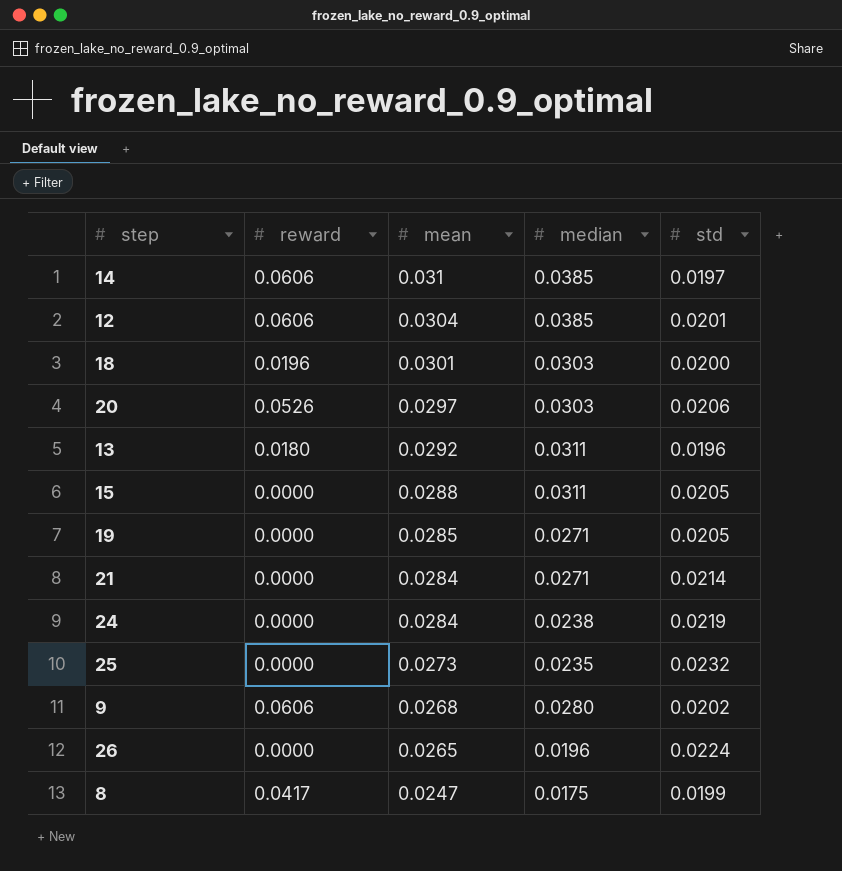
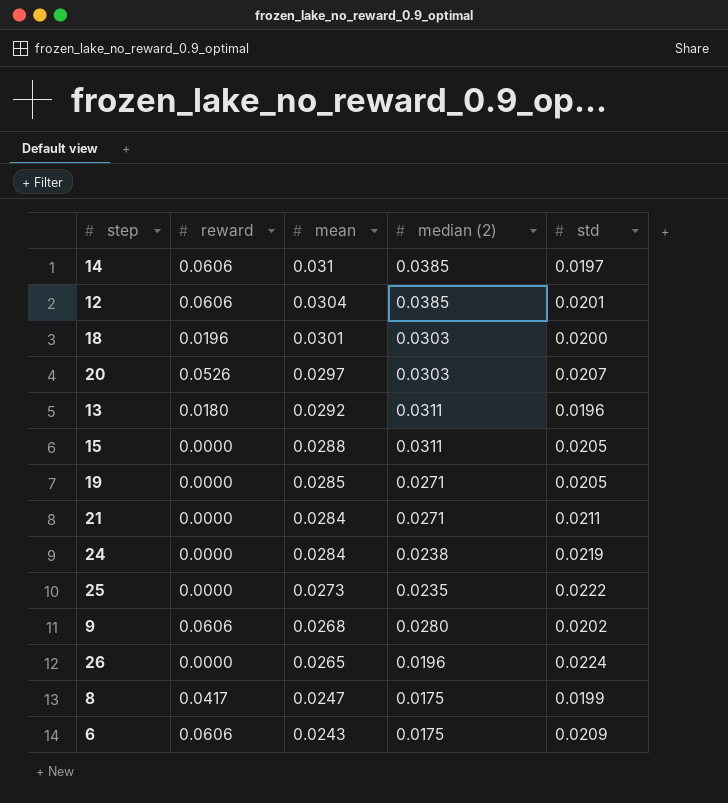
column name: median -> median (2)
20 | std: 0.0206 -> 0.0207
21 | std: 0.0214 -> 0.0211
25 | std: 0.0232 -> 0.0222
row 6: none -> 0.0606 | 0.0243 | 0.0175 | 0.0209

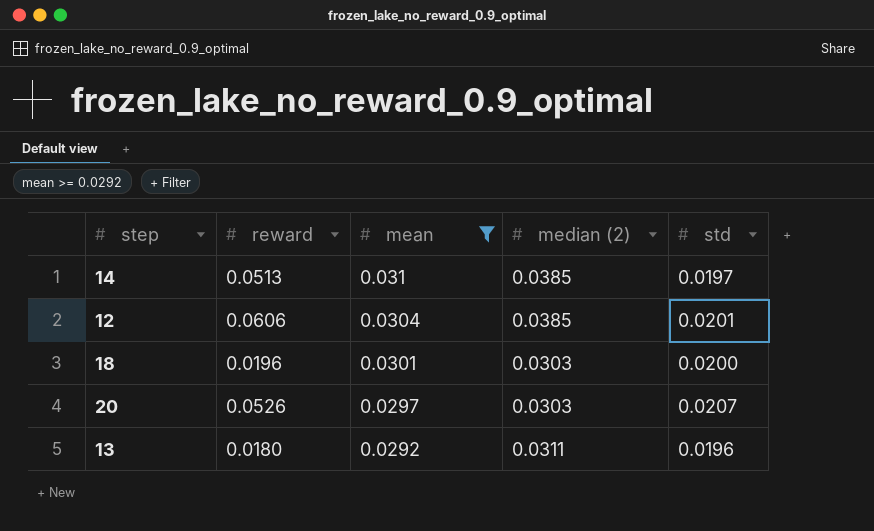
filter: none -> mean >= 0.0292
14 | reward: 0.0606 -> 0.0513

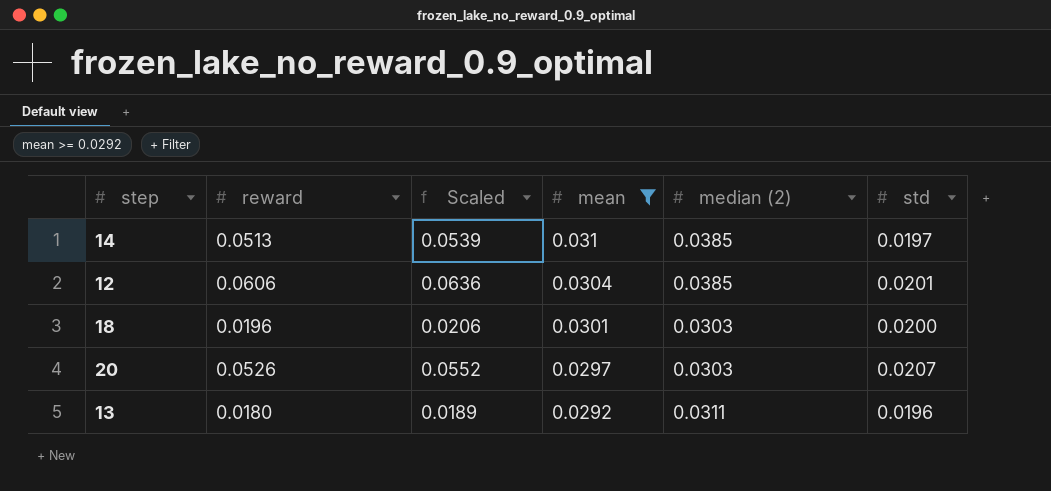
column Scaled | formula: none -> [reward] * 1.05

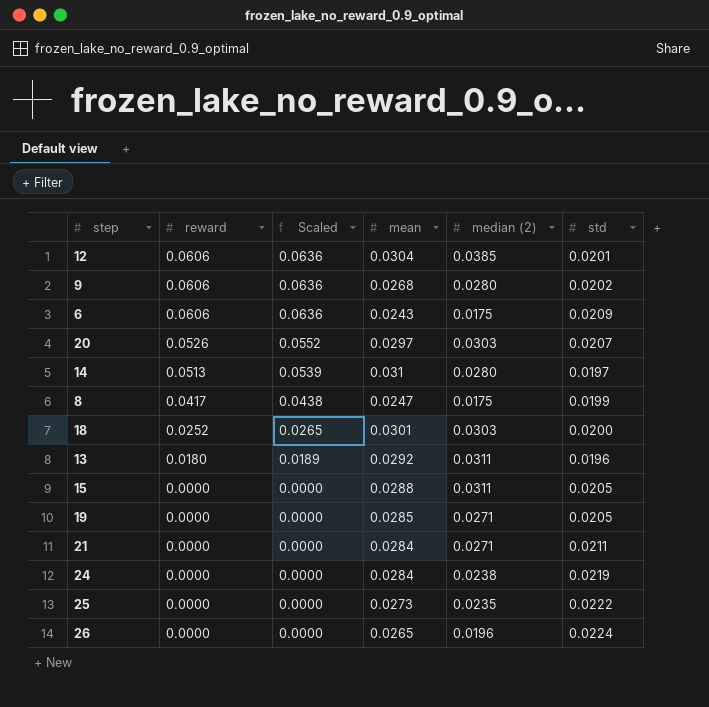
filter: mean >= 0.0292 -> none
row order: mean descending -> reward descending
14 | median (2): 0.0385 -> 0.0280
18 | reward: 0.0196 -> 0.0252
18 | Scaled: 0.0206 -> 0.0265

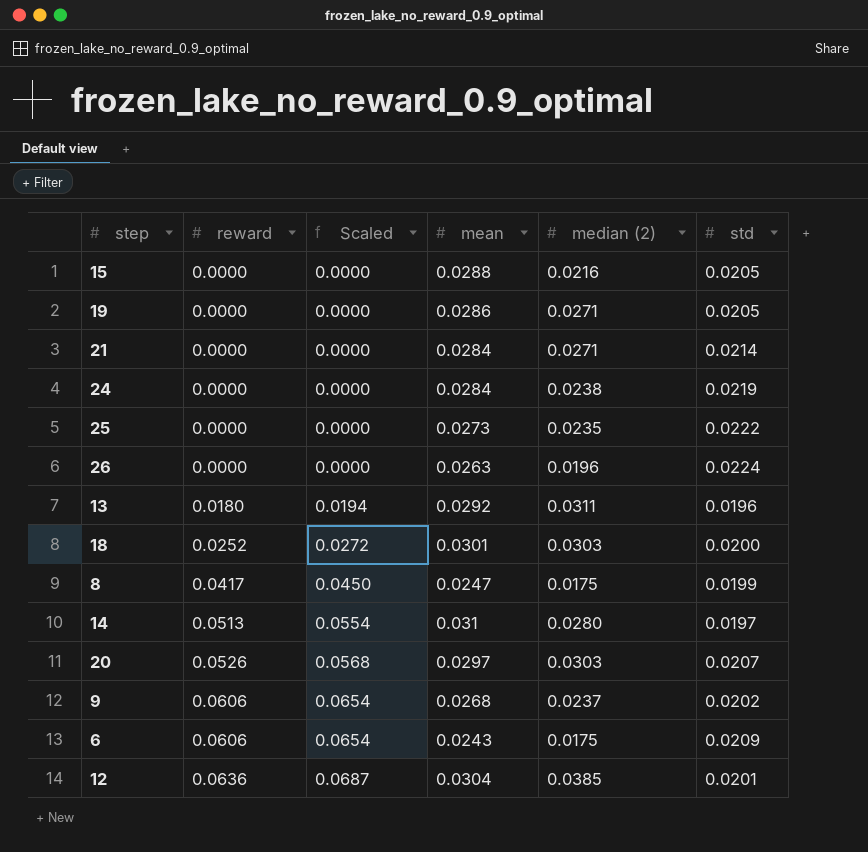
row order: reward descending -> reward ascending
column Scaled | formula: [reward] * 1.05 -> [reward] * 1.08
15 | median (2): 0.0311 -> 0.0216
19 | mean: 0.0285 -> 0.0286
21 | std: 0.0211 -> 0.0214
26 | mean: 0.0265 -> 0.0263
9 | median (2): 0.0280 -> 0.0237
12 | reward: 0.0606 -> 0.0636

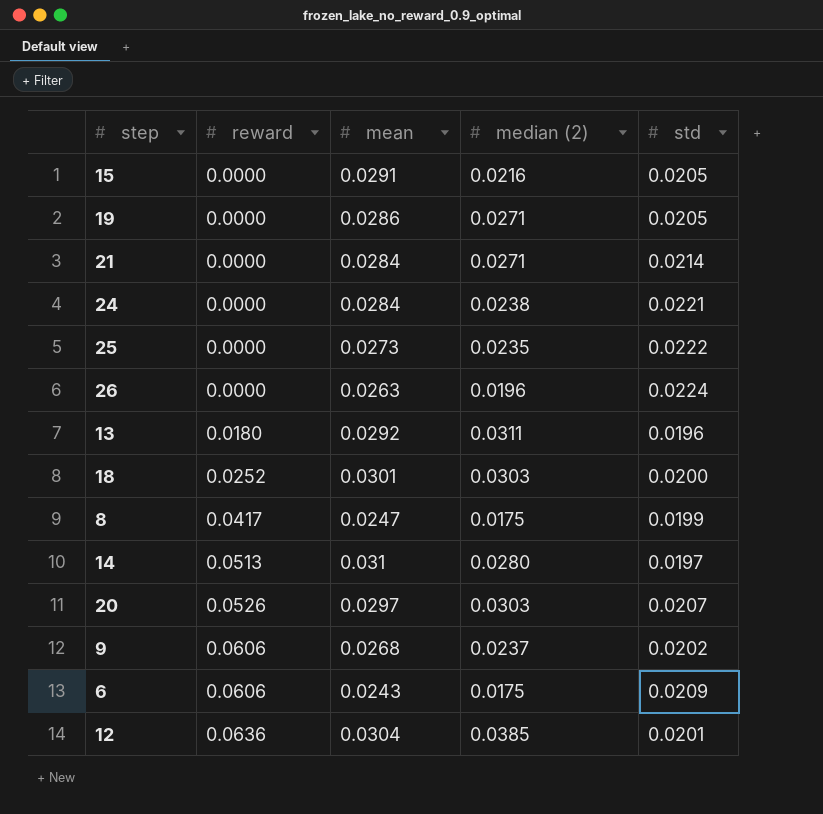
column Scaled | formula: [reward] * 1.08 -> none
15 | mean: 0.0288 -> 0.0291
24 | std: 0.0219 -> 0.0221

